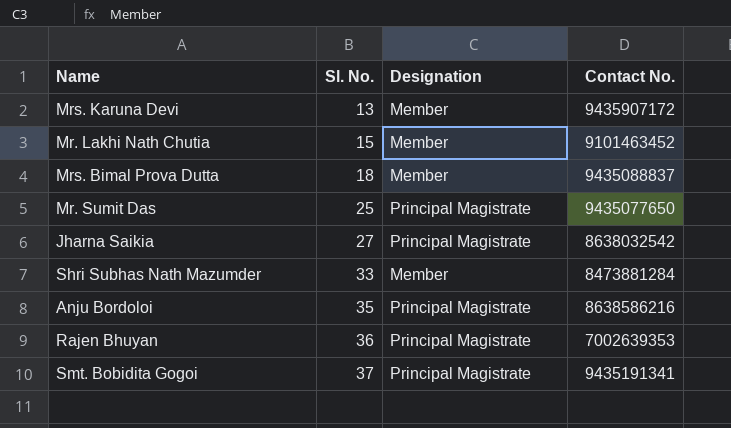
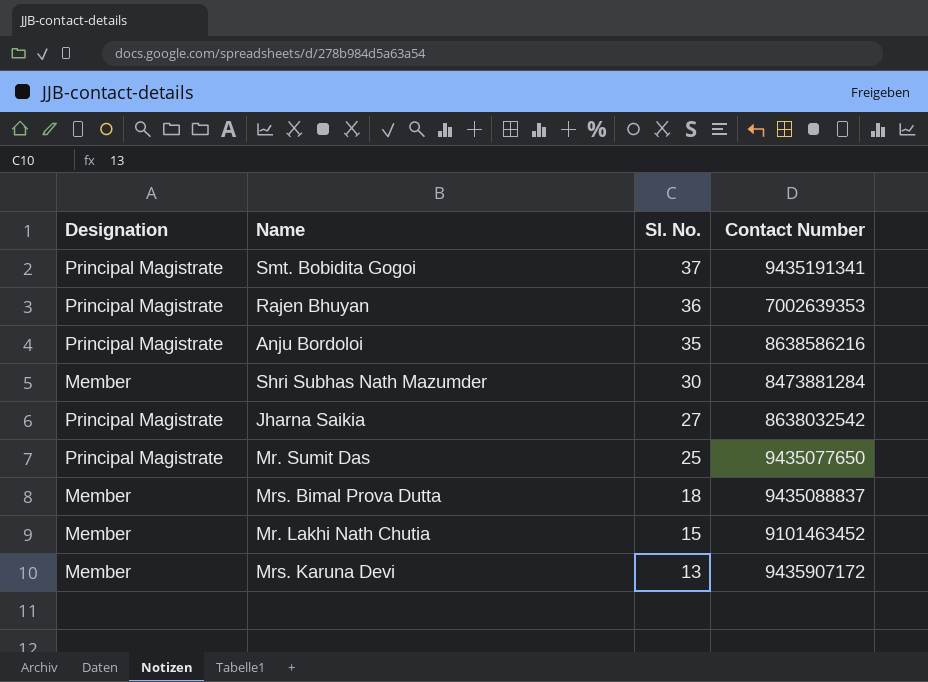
row order: Sl. No. ascending -> Sl. No. descending
column Designation | position: 3 -> 1
column name: Contact No. -> Contact Number
Shri Subhas Nath Mazumder | Sl. No.: 33 -> 30

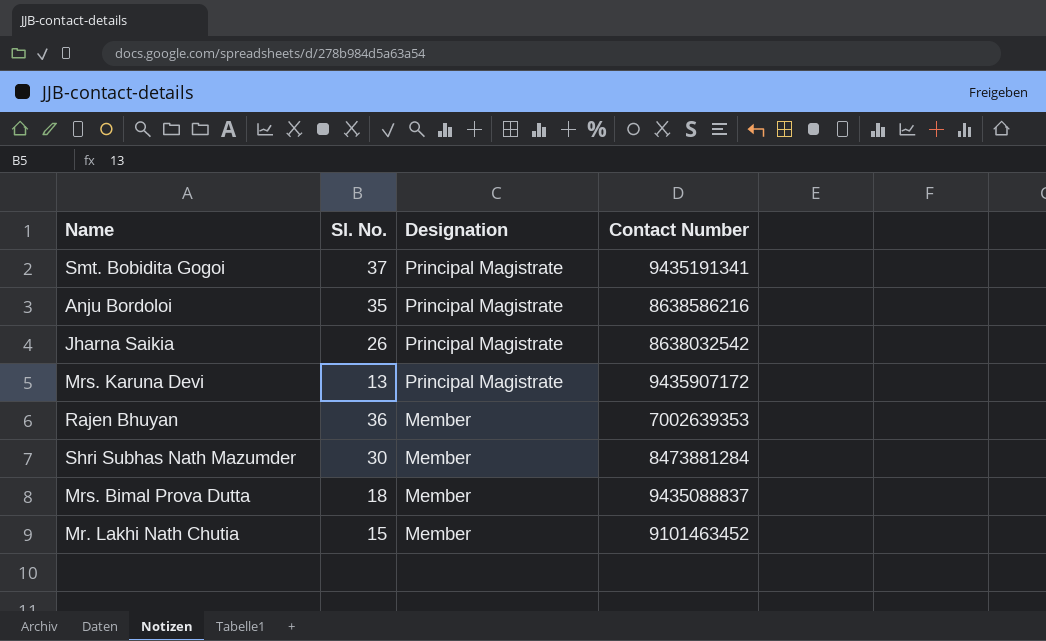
row order: Sl. No. descending -> Designation descending
column Designation | position: 1 -> 3
row Mr. Sumit Das: Principal Magistrate | 25 | 9435077650 -> none
Jharna Saikia | Sl. No.: 27 -> 26
Mrs. Karuna Devi | Designation: Member -> Principal Magistrate
Rajen Bhuyan | Designation: Principal Magistrate -> Member

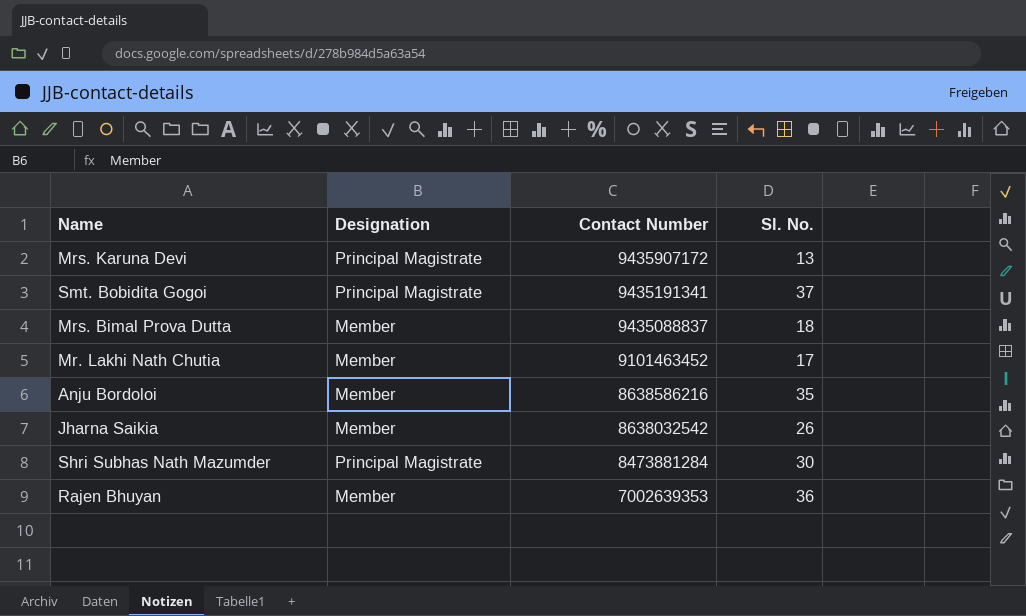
row order: Designation descending -> Contact Number descending
column Sl. No. | position: 2 -> 4
Mr. Lakhi Nath Chutia | Sl. No.: 15 -> 17
Anju Bordoloi | Designation: Principal Magistrate -> Member
Jharna Saikia | Designation: Principal Magistrate -> Member
Shri Subhas Nath Mazumder | Designation: Member -> Principal Magistrate

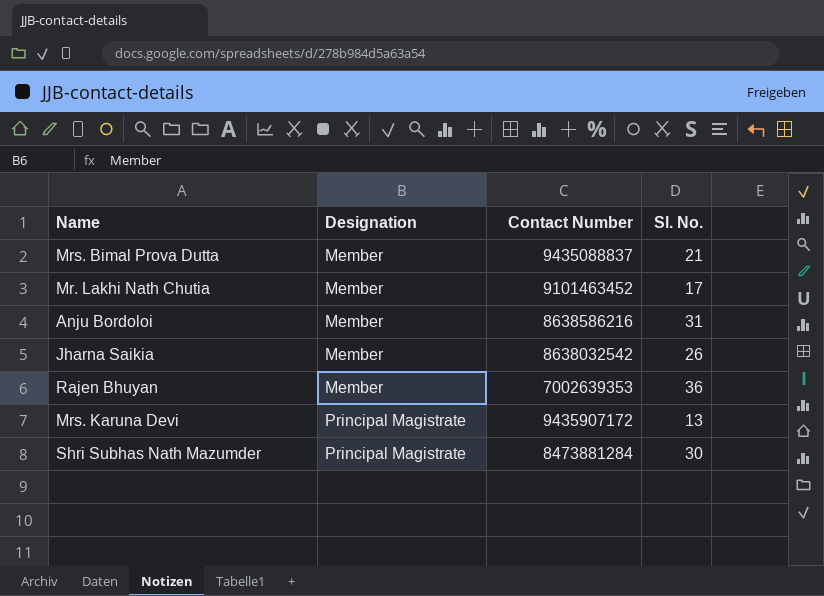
row order: Contact Number descending -> Designation ascending
row Smt. Bobidita Gogoi: Principal Magistrate | 9435191341 | 37 -> none
Mrs. Bimal Prova Dutta | Sl. No.: 18 -> 21
Anju Bordoloi | Sl. No.: 35 -> 31

